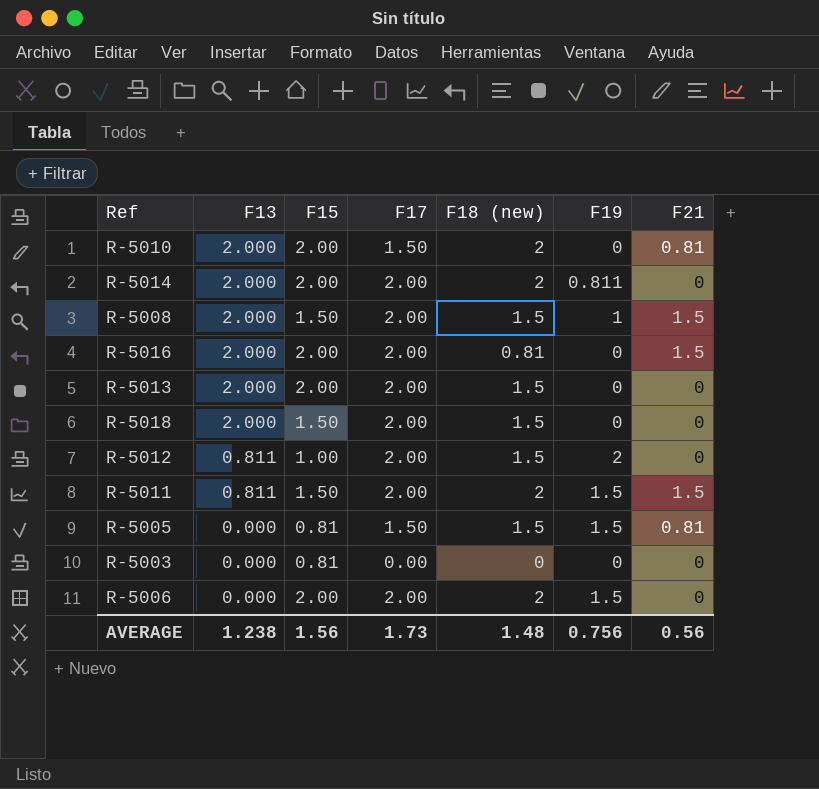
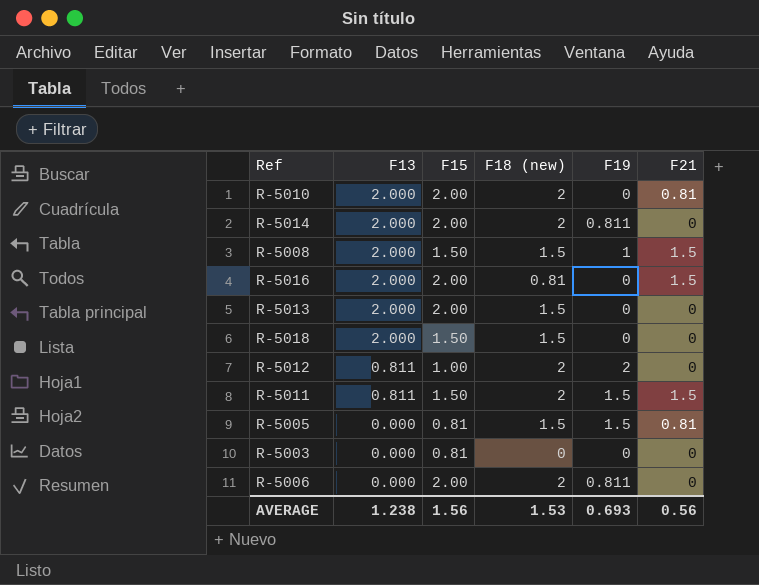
column F17 | position: 4 -> none
R-5012 | F18 (new): 1.5 -> 2
R-5006 | F19: 1.5 -> 0.811
AVERAGE | F18 (new): 1.48 -> 1.53
AVERAGE | F19: 0.756 -> 0.693

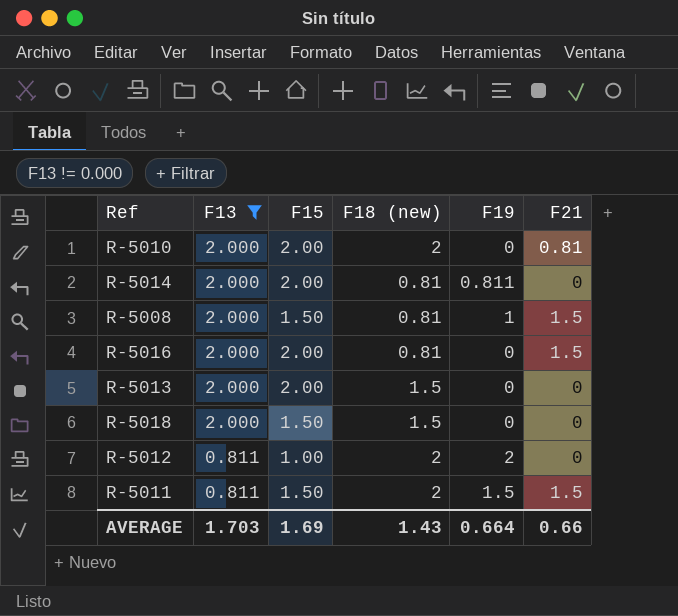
filter: none -> F13 != 0.000
R-5014 | F18 (new): 2 -> 0.81
R-5008 | F18 (new): 1.5 -> 0.81
AVERAGE | F13: 1.238 -> 1.703
AVERAGE | F15: 1.56 -> 1.69
AVERAGE | F18 (new): 1.53 -> 1.43
AVERAGE | F19: 0.693 -> 0.664
AVERAGE | F21: 0.56 -> 0.66

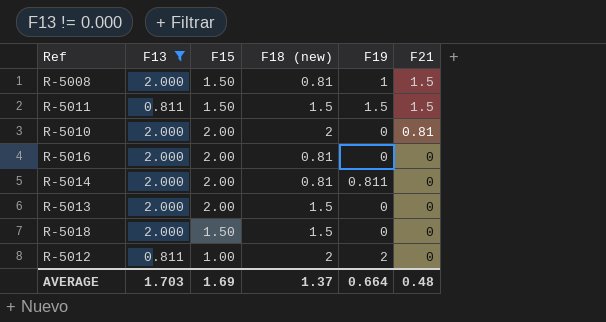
row order: F13 descending -> F21 descending
R-5011 | F18 (new): 2 -> 1.5
R-5016 | F21: 1.5 -> 0
AVERAGE | F18 (new): 1.43 -> 1.37
AVERAGE | F21: 0.66 -> 0.48

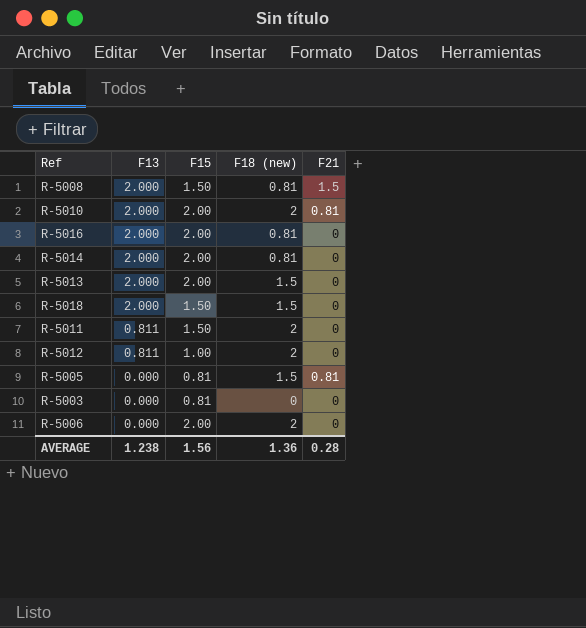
filter: F13 != 0.000 -> none
row order: F21 descending -> F13 descending
column F19 | position: 5 -> none
R-5011 | F18 (new): 1.5 -> 2
R-5011 | F21: 1.5 -> 0
AVERAGE | F13: 1.703 -> 1.238
AVERAGE | F15: 1.69 -> 1.56
AVERAGE | F18 (new): 1.37 -> 1.36
AVERAGE | F21: 0.48 -> 0.28

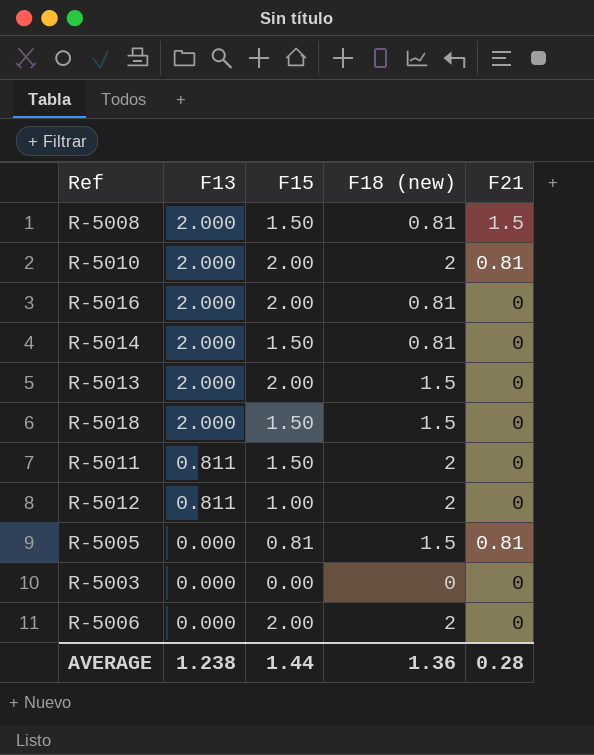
R-5014 | F15: 2.00 -> 1.50
R-5003 | F15: 0.81 -> 0.00
AVERAGE | F15: 1.56 -> 1.44

